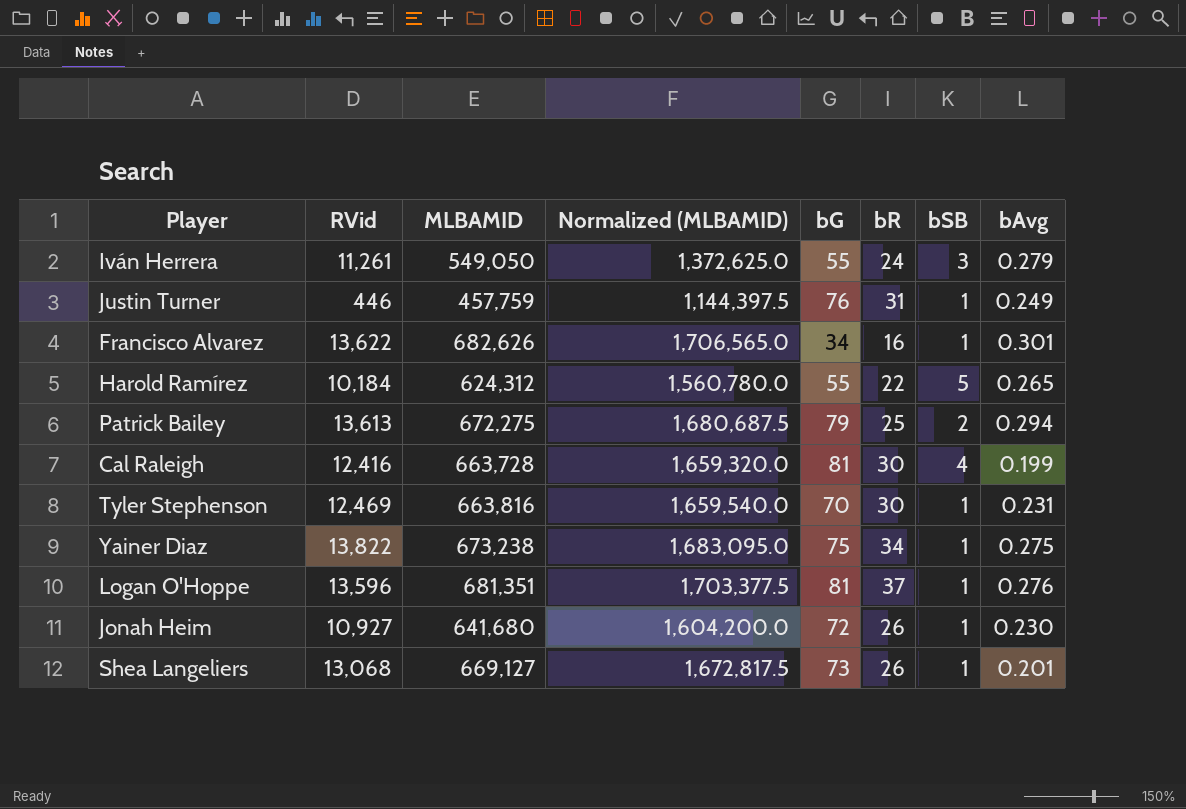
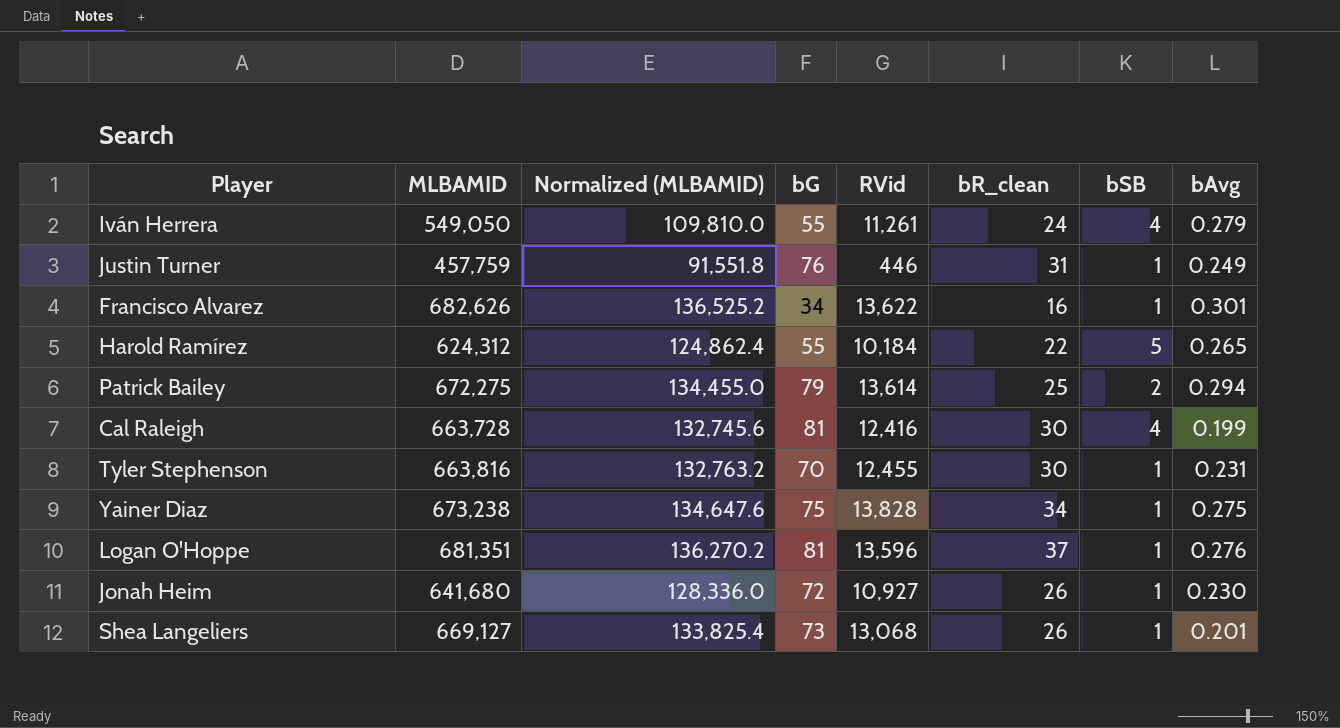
column Normalized (MLBAMID) | formula: [MLBAMID] * 2.5 -> [MLBAMID] * 0.2
column RVid | position: 2 -> 5
column name: bR -> bR_clean
Iván Herrera | bSB: 3 -> 4
Patrick Bailey | RVid: 13,613 -> 13,614
Tyler Stephenson | RVid: 12,469 -> 12,455
Yainer Diaz | RVid: 13,822 -> 13,828

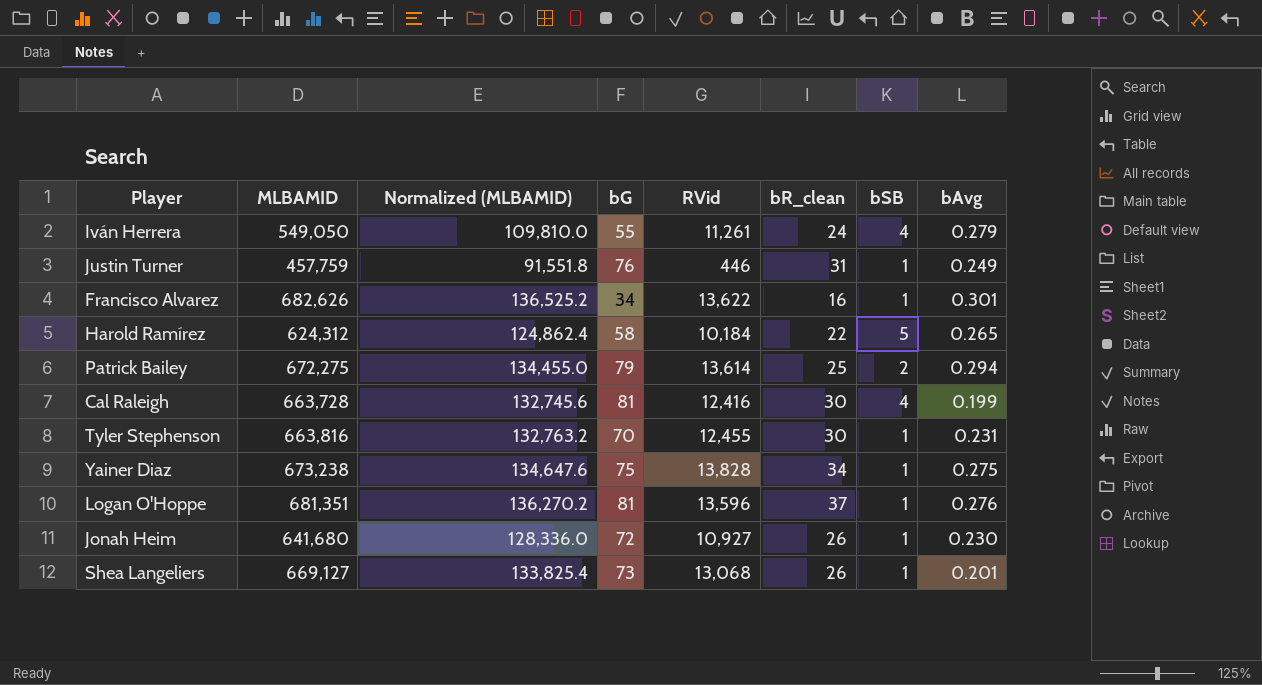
Harold Ramírez | bG: 55 -> 58

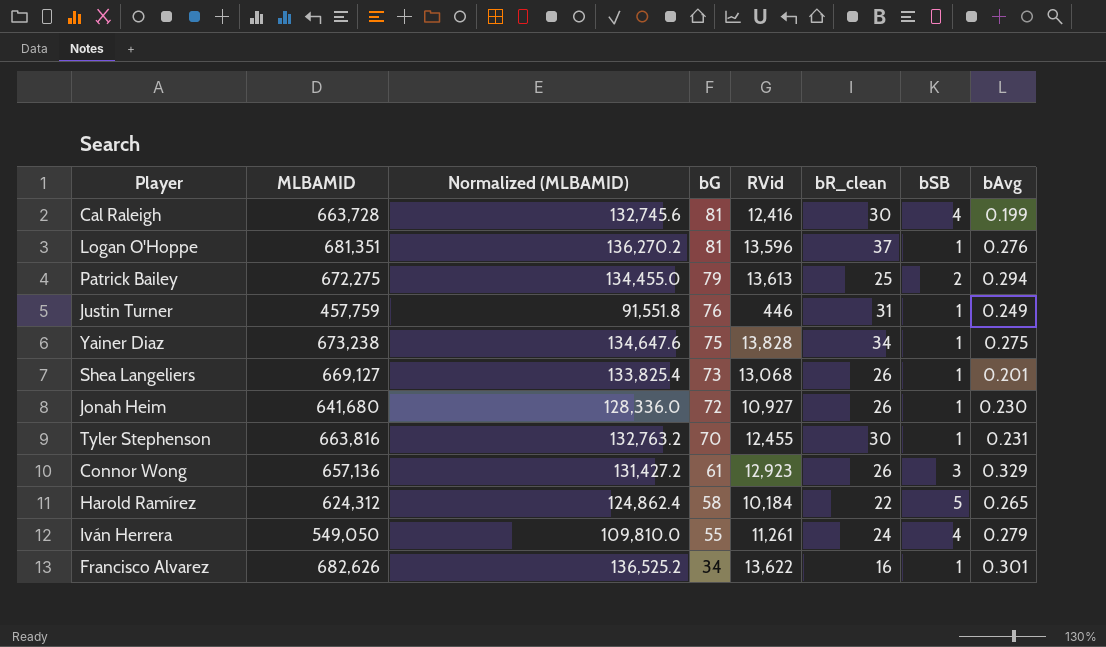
row order: none -> bG descending
Patrick Bailey | RVid: 13,614 -> 13,613
row Connor Wong: none -> 657,136 | 131,427.2 | 61 | 12,923 | 26 | 3 | 0.329

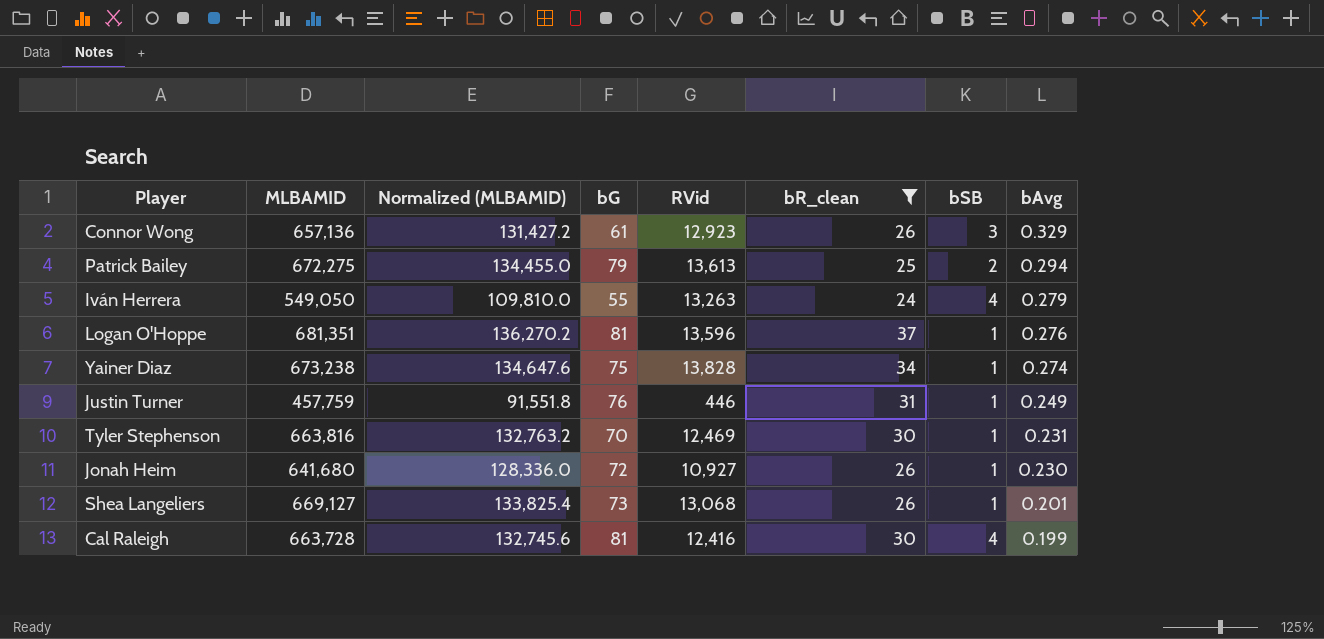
filter: none -> bR_clean >= 24
row order: bG descending -> bAvg descending
Iván Herrera | RVid: 11,261 -> 13,263
Yainer Diaz | bAvg: 0.275 -> 0.274
Tyler Stephenson | RVid: 12,455 -> 12,469

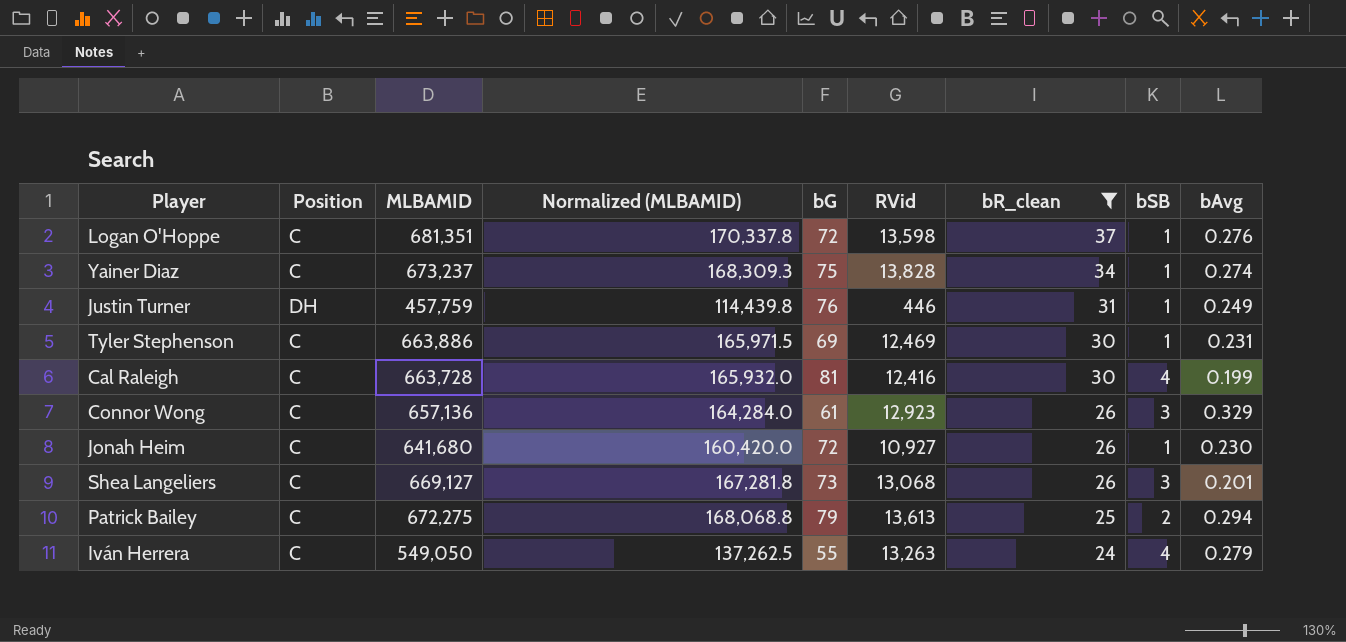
row order: bAvg descending -> bR_clean descending
column Position | position: none -> 2
column Normalized (MLBAMID) | formula: [MLBAMID] * 0.2 -> [MLBAMID] * 0.25
Logan O'Hoppe | bG: 81 -> 72
Logan O'Hoppe | RVid: 13,596 -> 13,598
Yainer Diaz | MLBAMID: 673,238 -> 673,237
Tyler Stephenson | MLBAMID: 663,816 -> 663,886
Tyler Stephenson | bG: 70 -> 69
Shea Langeliers | bSB: 1 -> 3

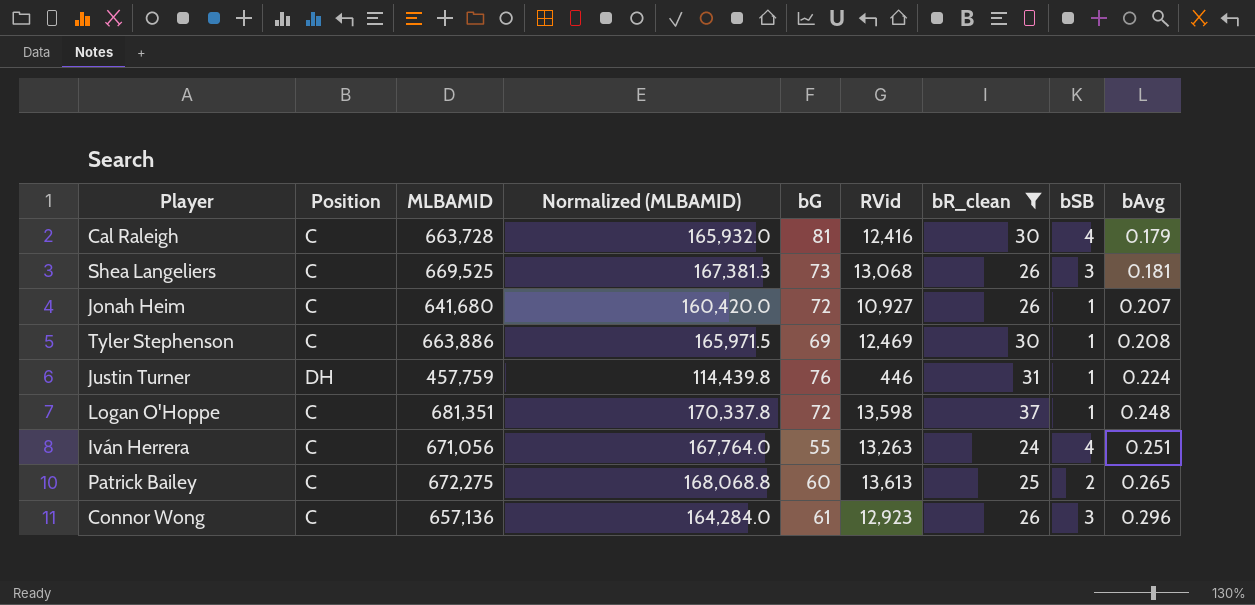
row order: bR_clean descending -> bAvg ascending
row Yainer Diaz: C | 673,237 | 168,309.3 | 75 | 13,828 | 34 | 1 | 0.274 -> none
Cal Raleigh | bAvg: 0.199 -> 0.179
Shea Langeliers | MLBAMID: 669,127 -> 669,525
Shea Langeliers | Normalized (MLBAMID): 167,281.8 -> 167,381.3
Shea Langeliers | bAvg: 0.201 -> 0.181
Jonah Heim | bAvg: 0.230 -> 0.207
Tyler Stephenson | bAvg: 0.231 -> 0.208
Justin Turner | bAvg: 0.249 -> 0.224
Logan O'Hoppe | bAvg: 0.276 -> 0.248
Iván Herrera | MLBAMID: 549,050 -> 671,056
Iván Herrera | Normalized (MLBAMID): 137,262.5 -> 167,764.0
Iván Herrera | bAvg: 0.279 -> 0.251
Patrick Bailey | bG: 79 -> 60
Patrick Bailey | bAvg: 0.294 -> 0.265
Connor Wong | bAvg: 0.329 -> 0.296

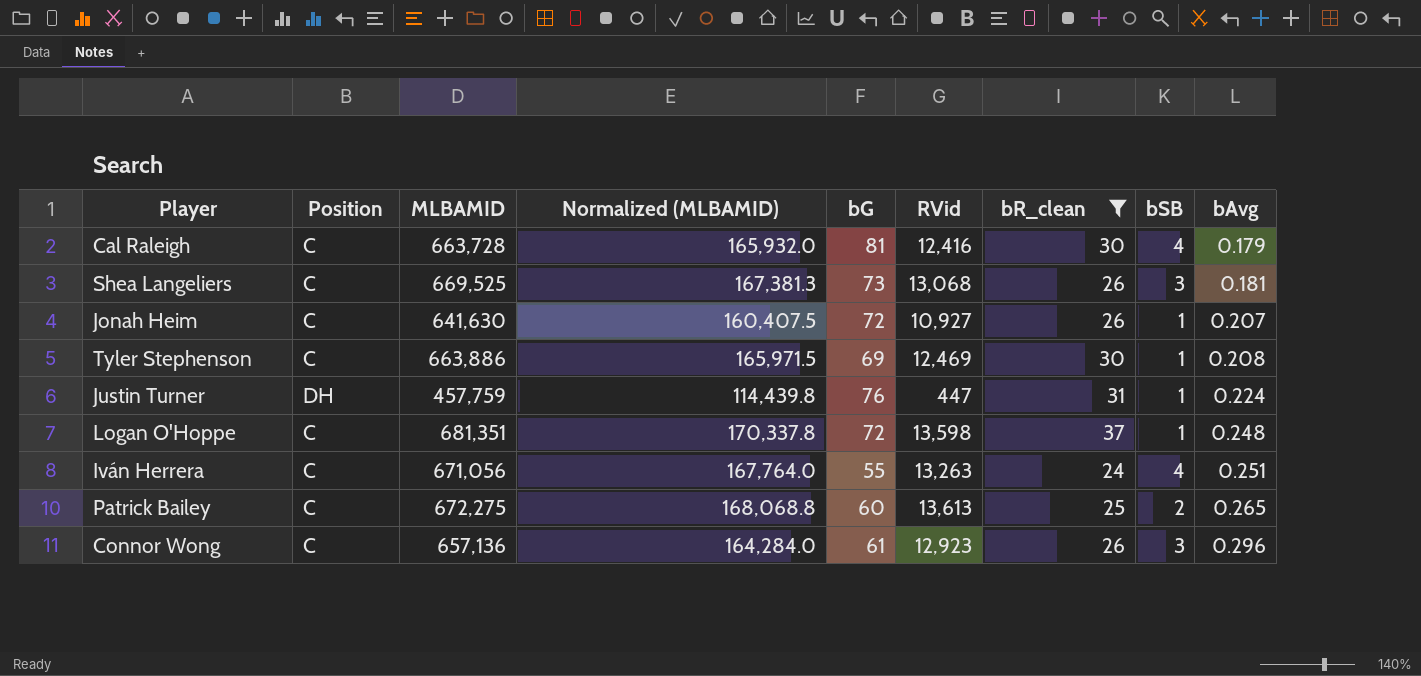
Jonah Heim | MLBAMID: 641,680 -> 641,630
Jonah Heim | Normalized (MLBAMID): 160,420.0 -> 160,407.5
Justin Turner | RVid: 446 -> 447

